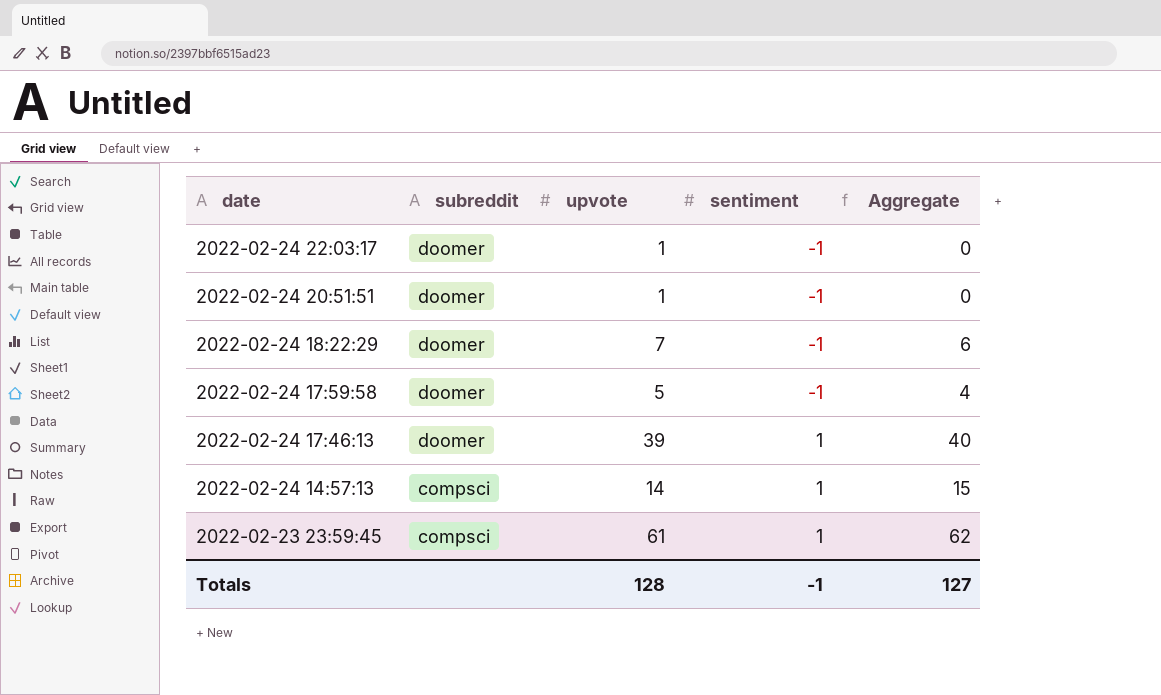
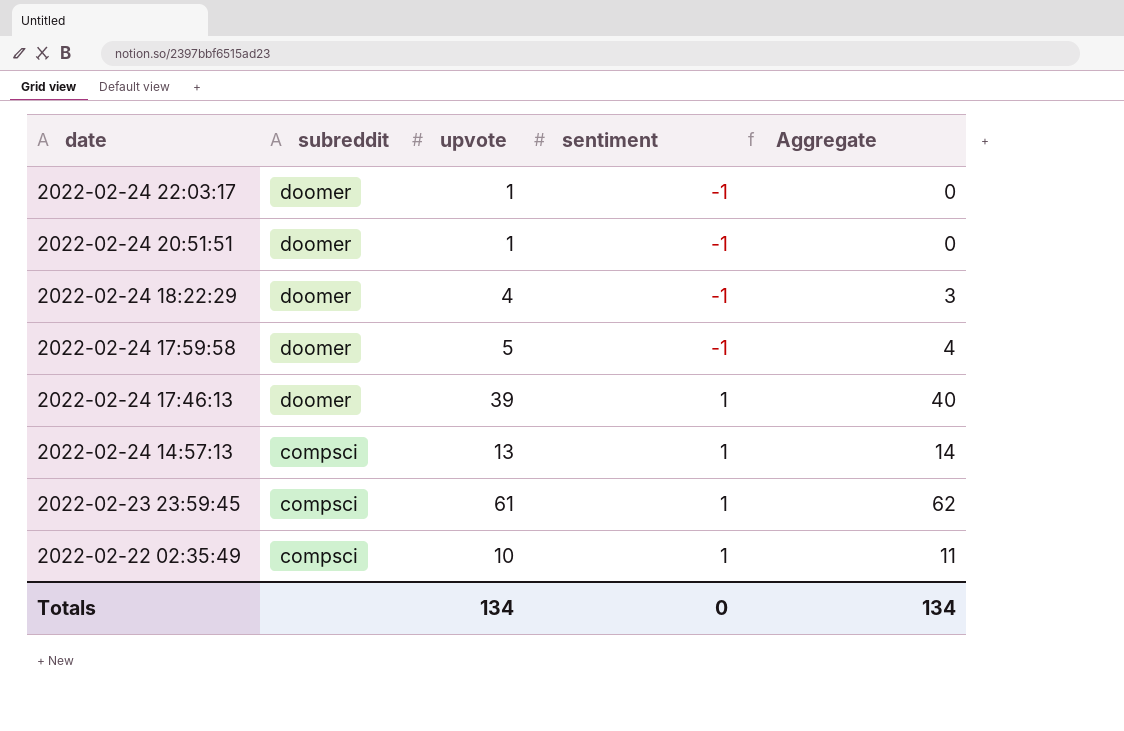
2022-02-24 18:22:29 | upvote: 7 -> 4
2022-02-24 18:22:29 | Aggregate: 6 -> 3
2022-02-24 14:57:13 | upvote: 14 -> 13
2022-02-24 14:57:13 | Aggregate: 15 -> 14
row 2022-02-22 02:35:49: none -> compsci | 10 | 1 | 11
Totals | upvote: 128 -> 134
Totals | sentiment: -1 -> 0
Totals | Aggregate: 127 -> 134

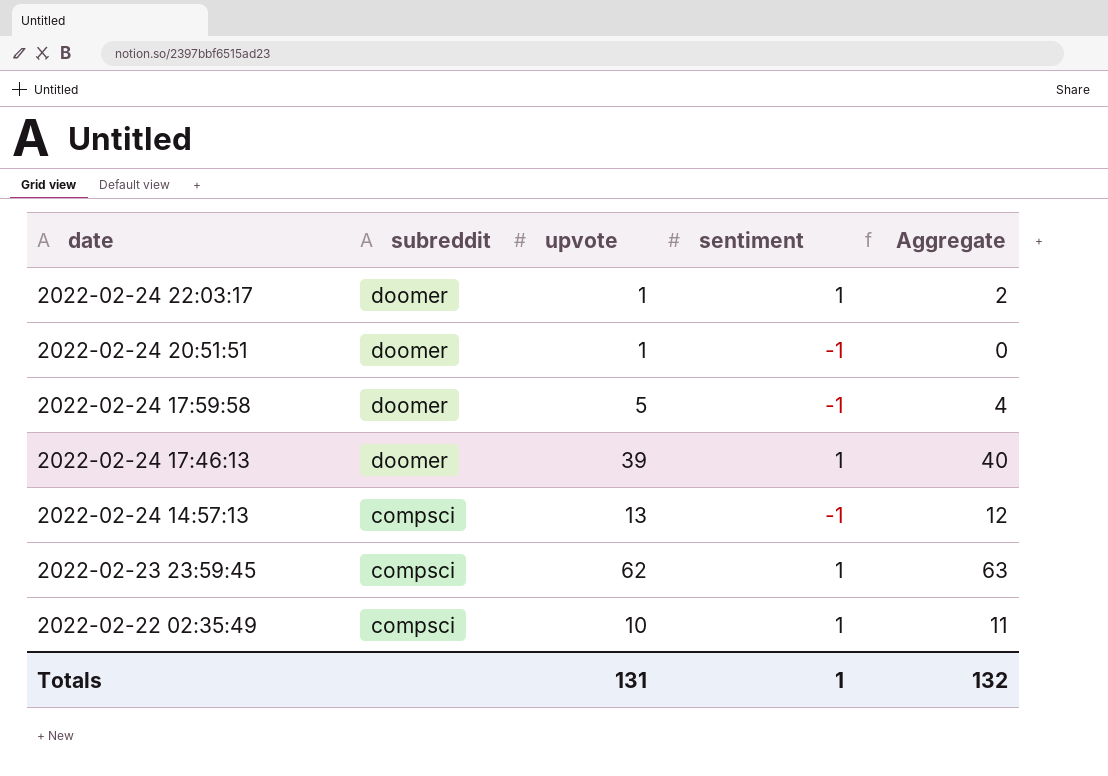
row 2022-02-24 18:22:29: doomer | 4 | -1 | 3 -> none
2022-02-24 22:03:17 | sentiment: -1 -> 1
2022-02-24 22:03:17 | Aggregate: 0 -> 2
2022-02-24 14:57:13 | sentiment: 1 -> -1
2022-02-24 14:57:13 | Aggregate: 14 -> 12
2022-02-23 23:59:45 | upvote: 61 -> 62
2022-02-23 23:59:45 | Aggregate: 62 -> 63
Totals | upvote: 134 -> 131
Totals | sentiment: 0 -> 1
Totals | Aggregate: 134 -> 132

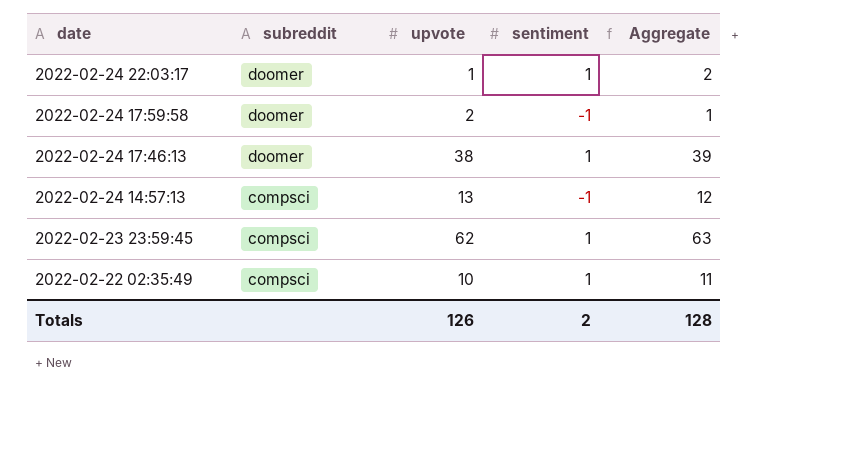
row 2022-02-24 20:51:51: doomer | 1 | -1 | 0 -> none
2022-02-24 17:59:58 | upvote: 5 -> 2
2022-02-24 17:59:58 | Aggregate: 4 -> 1
2022-02-24 17:46:13 | upvote: 39 -> 38
2022-02-24 17:46:13 | Aggregate: 40 -> 39
Totals | upvote: 131 -> 126
Totals | sentiment: 1 -> 2
Totals | Aggregate: 132 -> 128

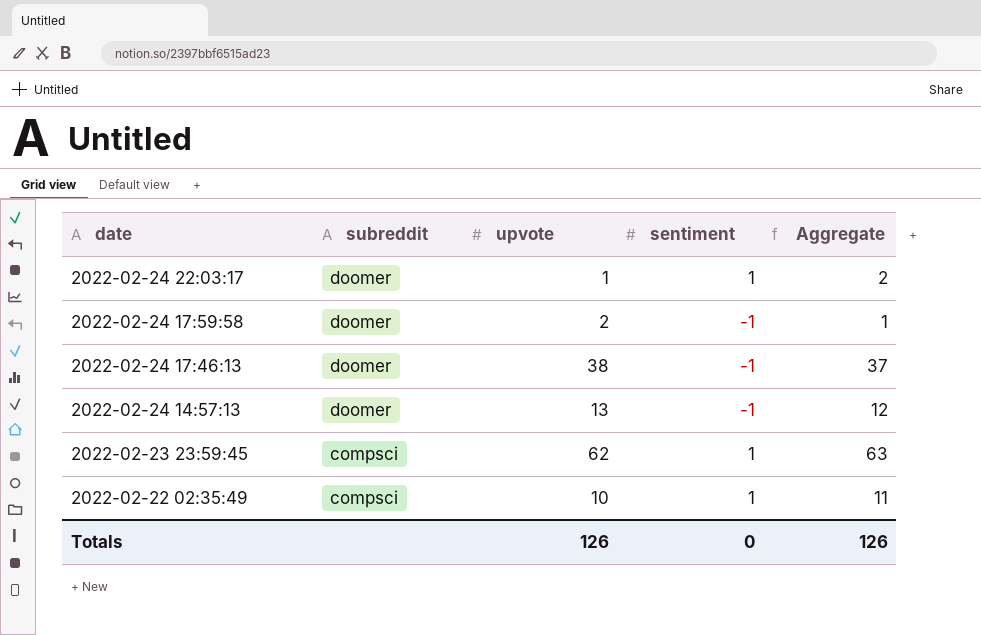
2022-02-24 17:46:13 | sentiment: 1 -> -1
2022-02-24 17:46:13 | Aggregate: 39 -> 37
2022-02-24 14:57:13 | subreddit: compsci -> doomer
Totals | sentiment: 2 -> 0
Totals | Aggregate: 128 -> 126

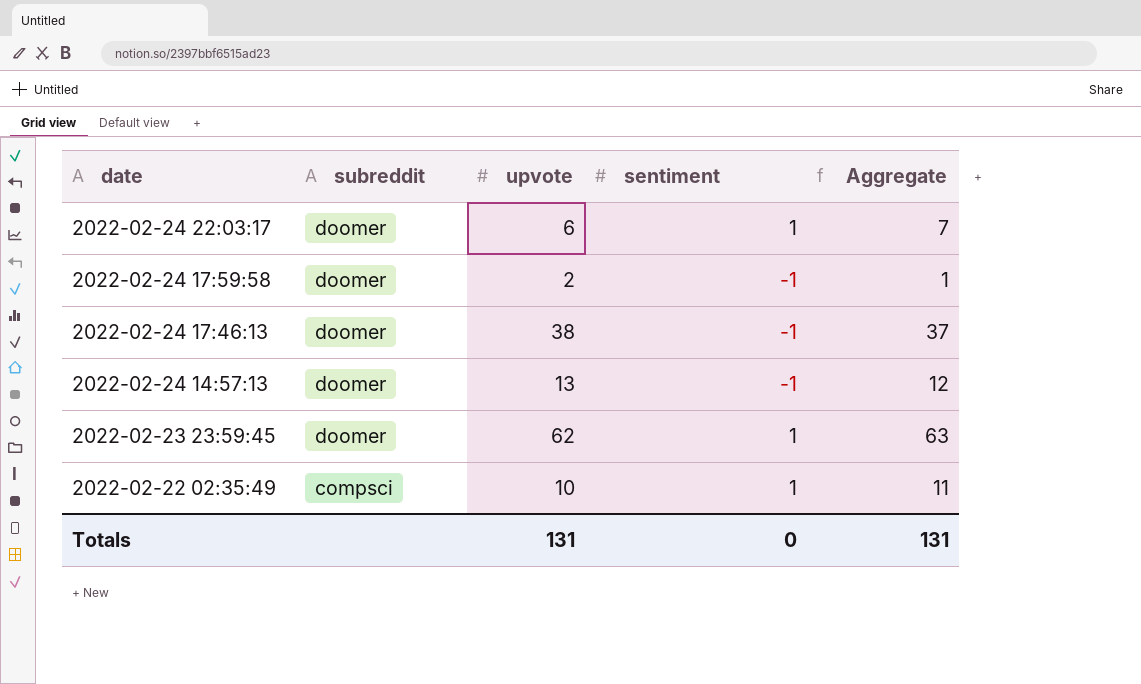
2022-02-24 22:03:17 | upvote: 1 -> 6
2022-02-24 22:03:17 | Aggregate: 2 -> 7
2022-02-23 23:59:45 | subreddit: compsci -> doomer
Totals | upvote: 126 -> 131
Totals | Aggregate: 126 -> 131

